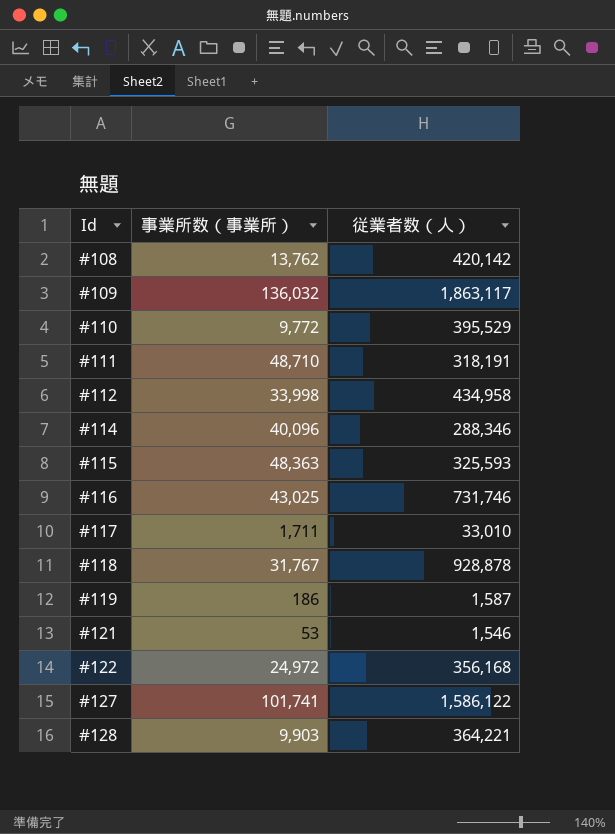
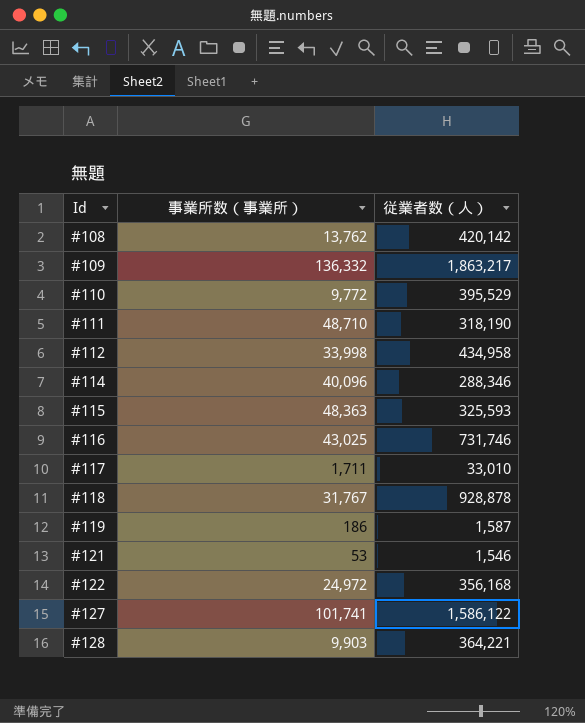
#109 | 事業所数（事業所）: 136,032 -> 136,332
#109 | 従業者数（人）: 1,863,117 -> 1,863,217
#111 | 従業者数（人）: 318,191 -> 318,190

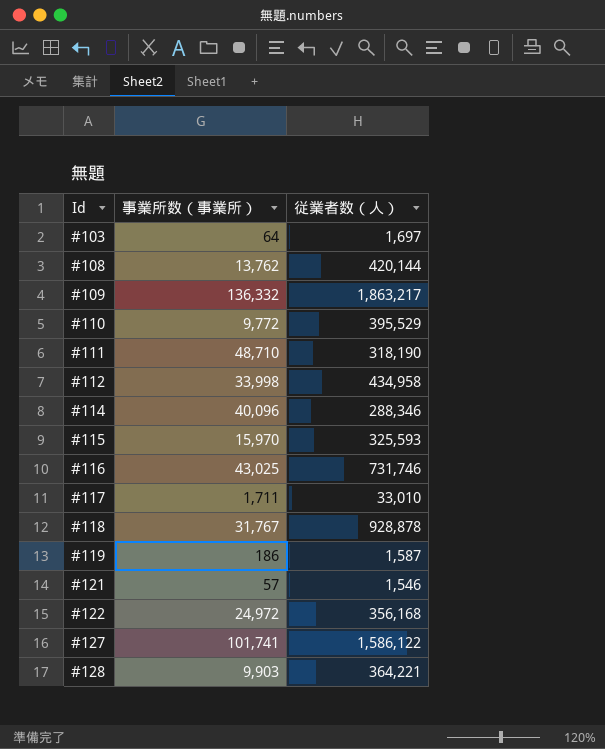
row #103: none -> 64 | 1,697
#108 | 従業者数（人）: 420,142 -> 420,144
#115 | 事業所数（事業所）: 48,363 -> 15,970
#121 | 事業所数（事業所）: 53 -> 57

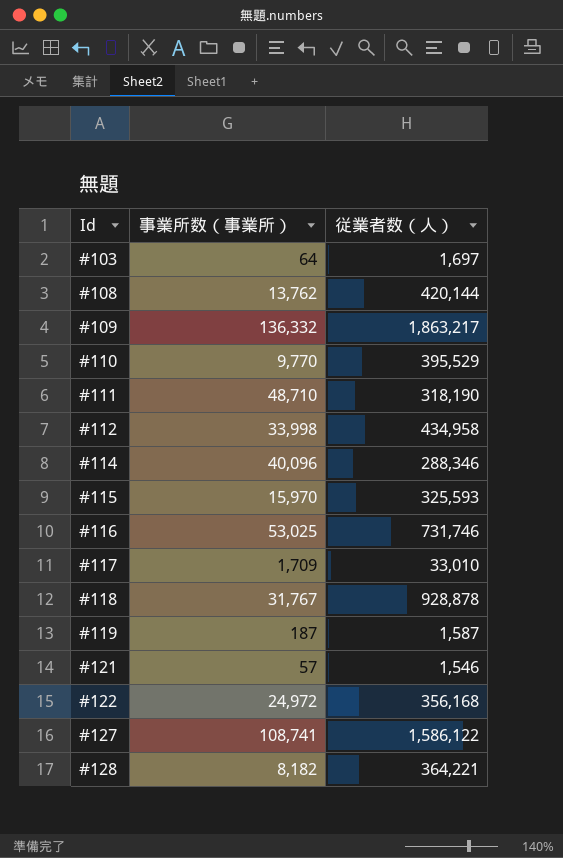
#110 | 事業所数（事業所）: 9,772 -> 9,770
#116 | 事業所数（事業所）: 43,025 -> 53,025
#117 | 事業所数（事業所）: 1,711 -> 1,709
#119 | 事業所数（事業所）: 186 -> 187
#127 | 事業所数（事業所）: 101,741 -> 108,741
#128 | 事業所数（事業所）: 9,903 -> 8,182

